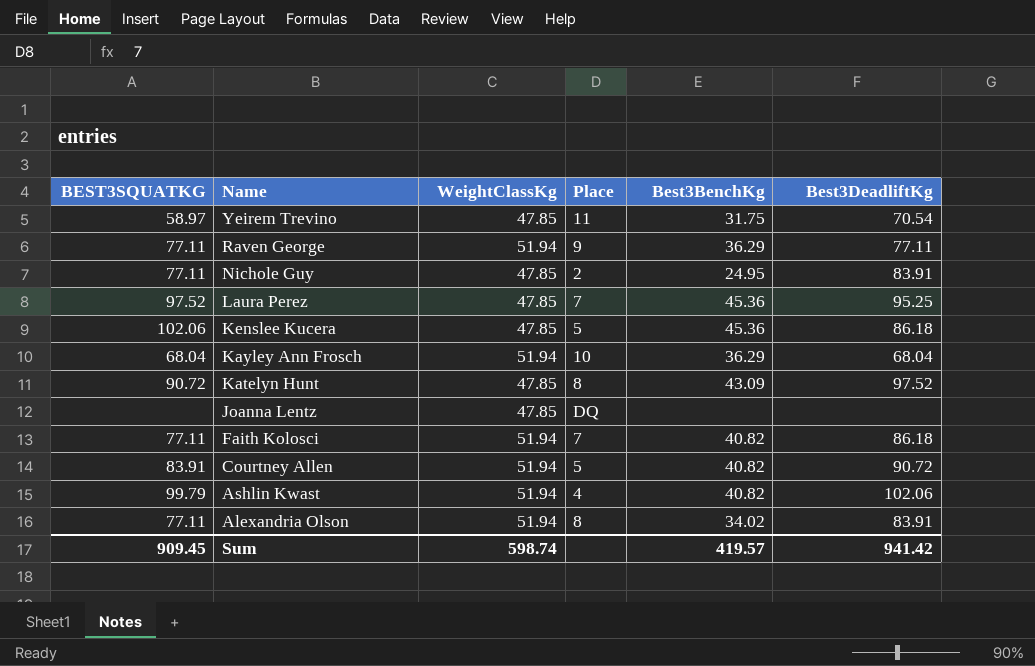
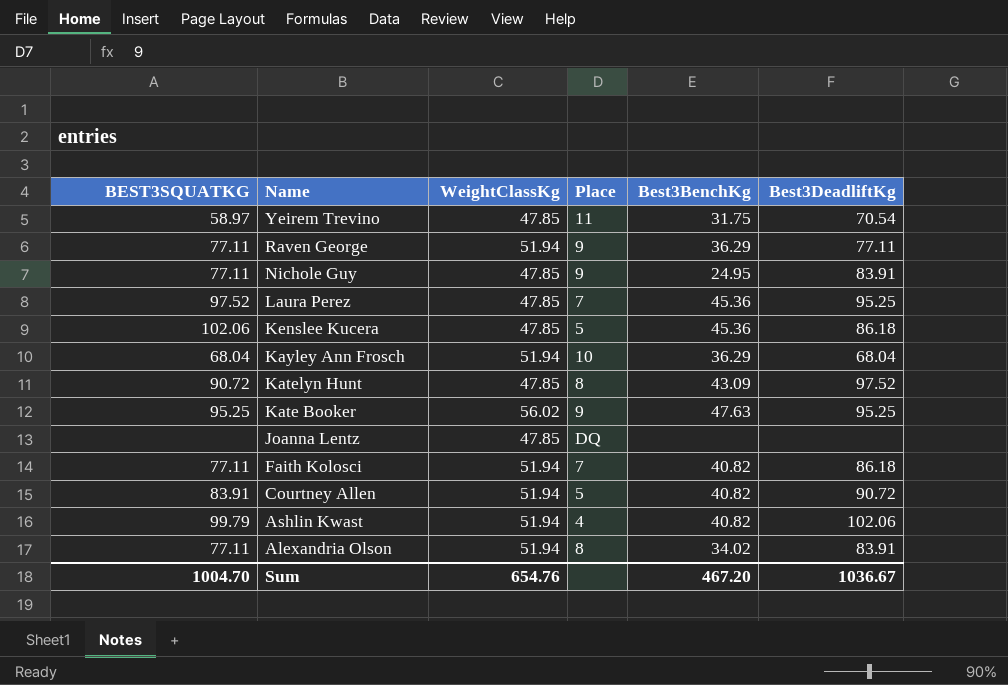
Nichole Guy | Place: 2 -> 9
row Kate Booker: none -> 95.25 | 56.02 | 9 | 47.63 | 95.25
Sum | BEST3SQUATKG: 909.45 -> 1004.70
Sum | WeightClassKg: 598.74 -> 654.76
Sum | Best3BenchKg: 419.57 -> 467.20
Sum | Best3DeadliftKg: 941.42 -> 1036.67

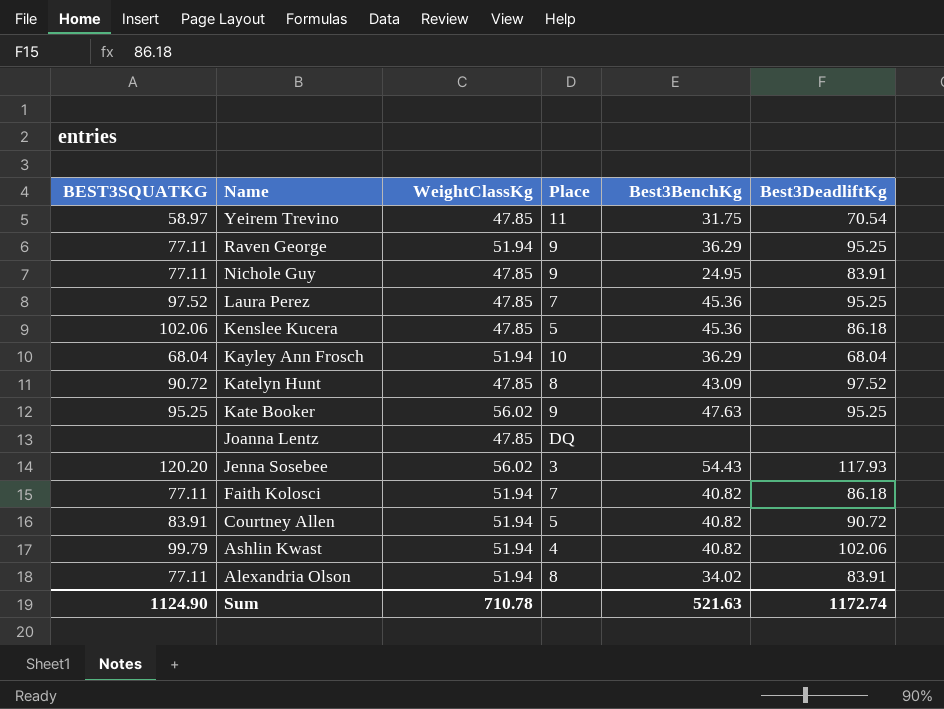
Raven George | Best3DeadliftKg: 77.11 -> 95.25
row Jenna Sosebee: none -> 120.20 | 56.02 | 3 | 54.43 | 117.93
Sum | BEST3SQUATKG: 1004.70 -> 1124.90
Sum | WeightClassKg: 654.76 -> 710.78
Sum | Best3BenchKg: 467.20 -> 521.63
Sum | Best3DeadliftKg: 1036.67 -> 1172.74

